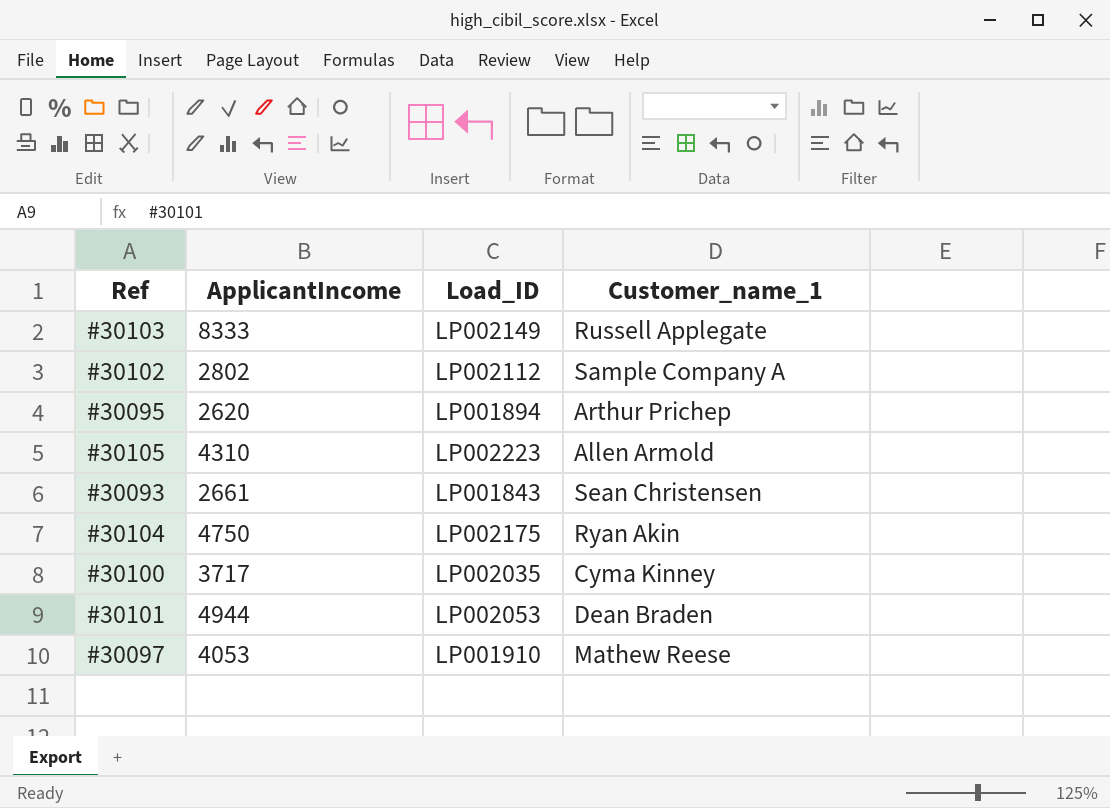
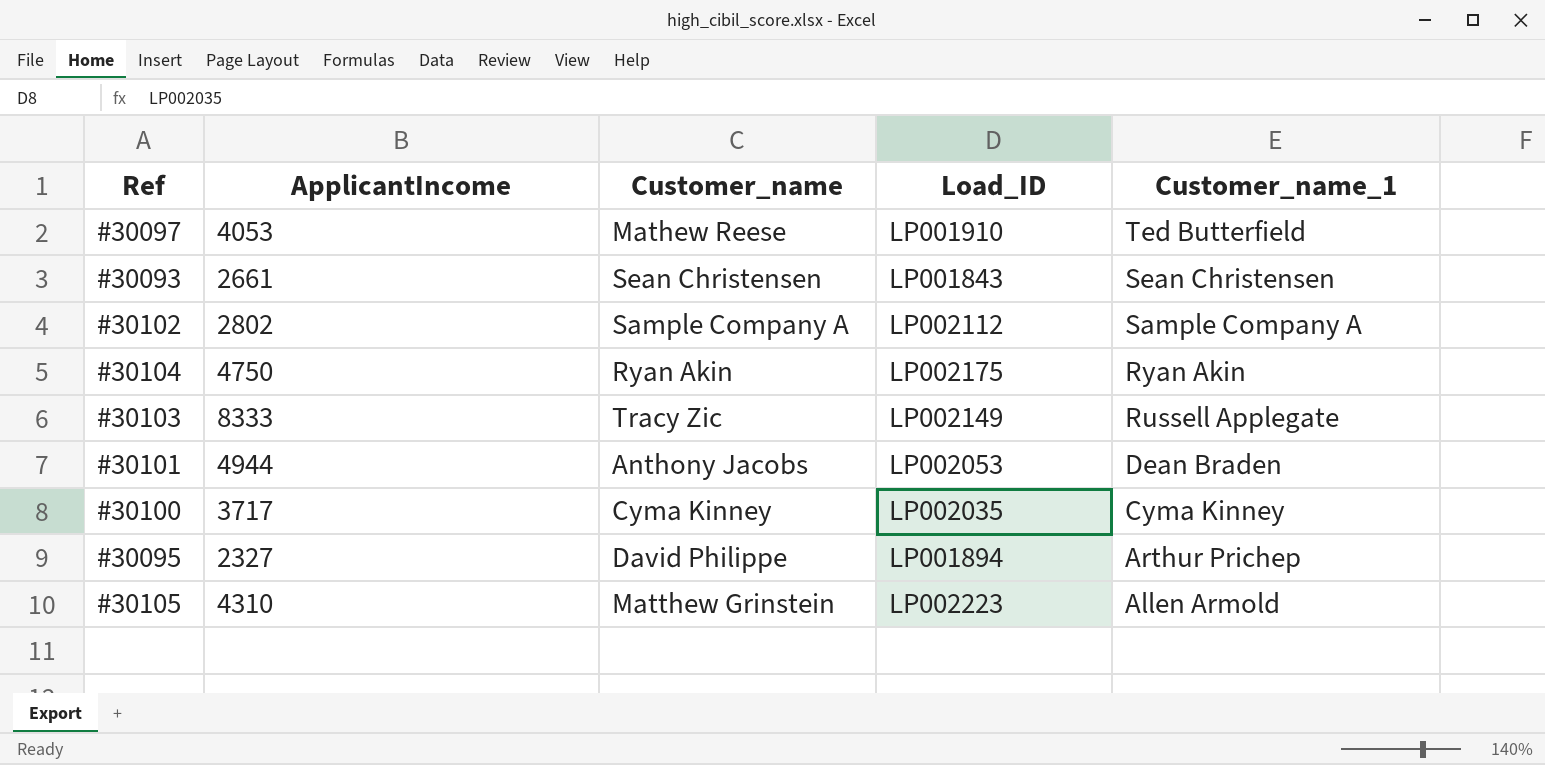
row order: none -> Customer_name_1 descending
column Customer_name | position: none -> 3
#30097 | Customer_name_1: Mathew Reese -> Ted Butterfield
#30095 | ApplicantIncome: 2620 -> 2327

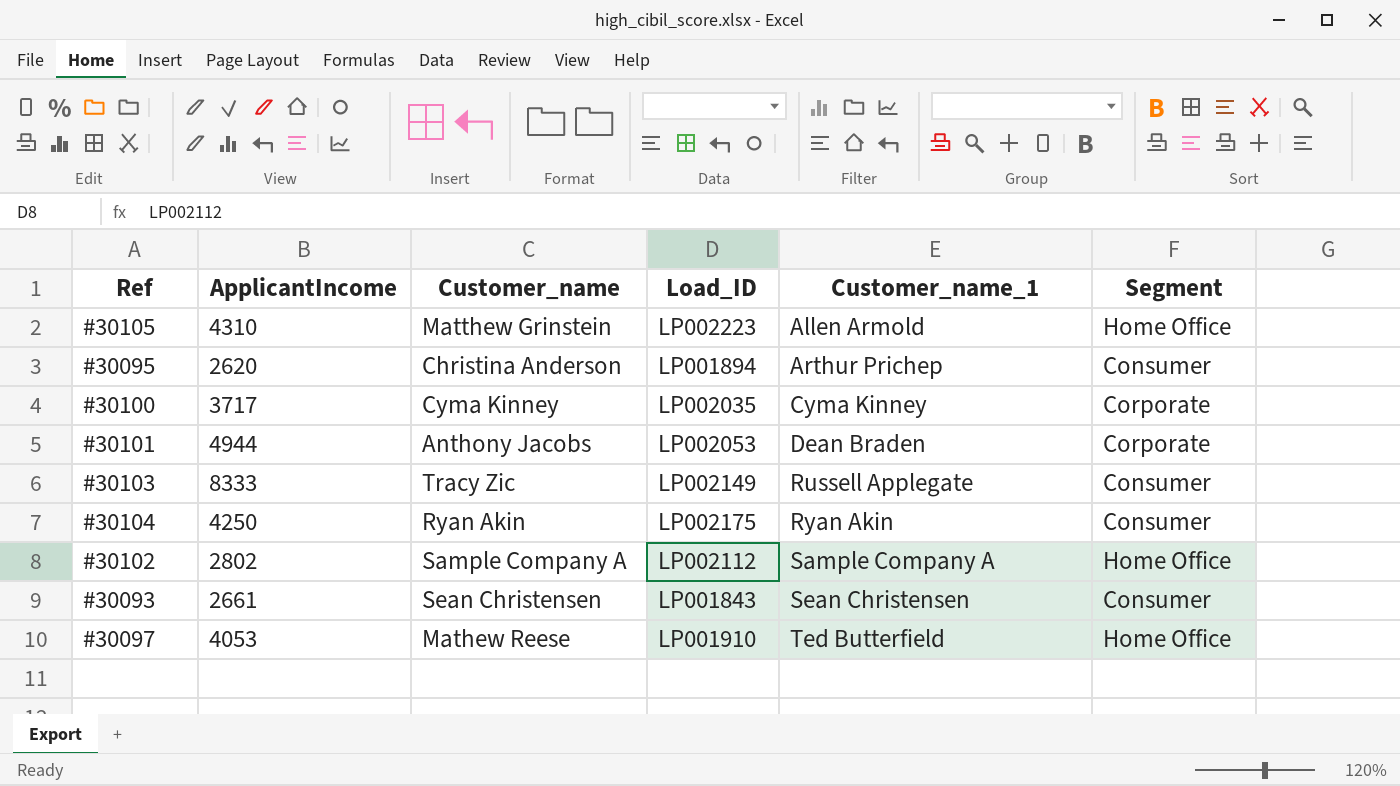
row order: Customer_name_1 descending -> Customer_name_1 ascending
column Segment | position: none -> 6
#30095 | ApplicantIncome: 2327 -> 2620
#30095 | Customer_name: David Philippe -> Christina Anderson
#30104 | ApplicantIncome: 4750 -> 4250

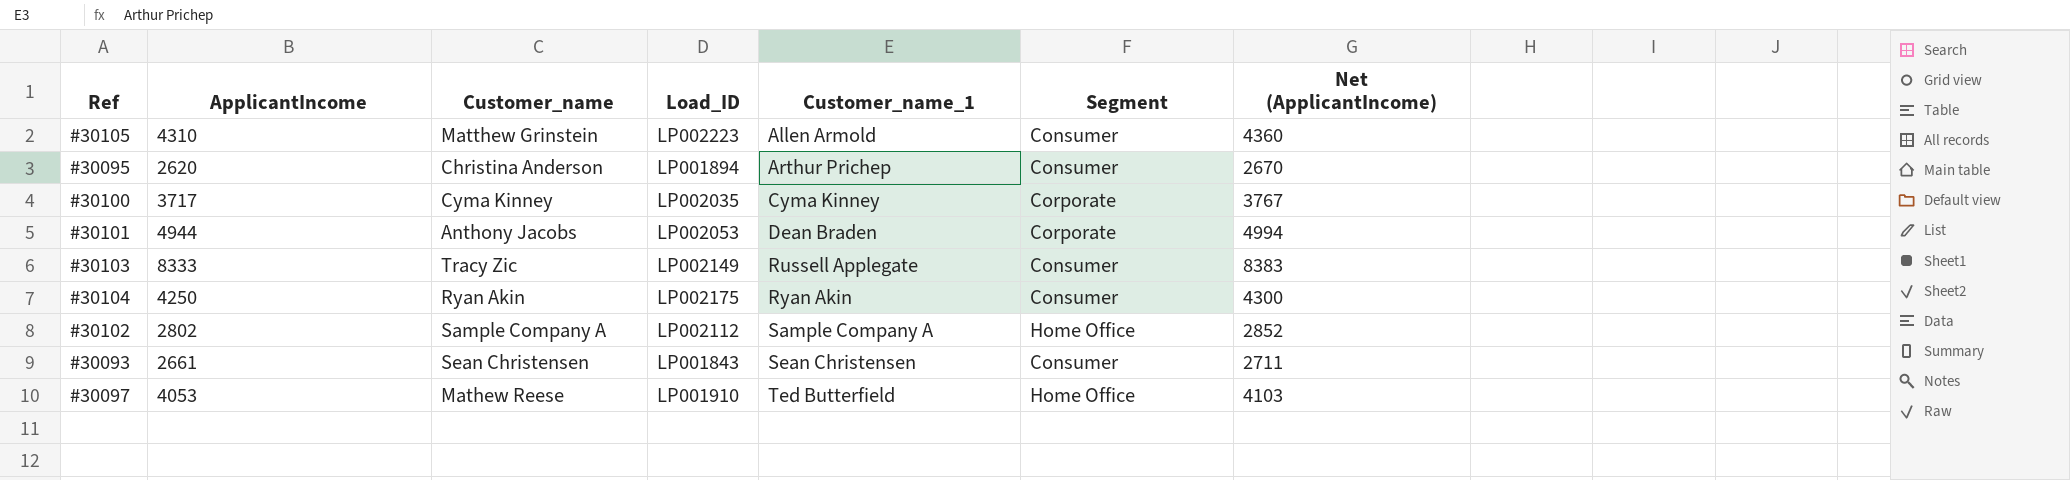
column Net (ApplicantIncome) | formula: none -> [ApplicantIncome] + 50
#30105 | Segment: Home Office -> Consumer

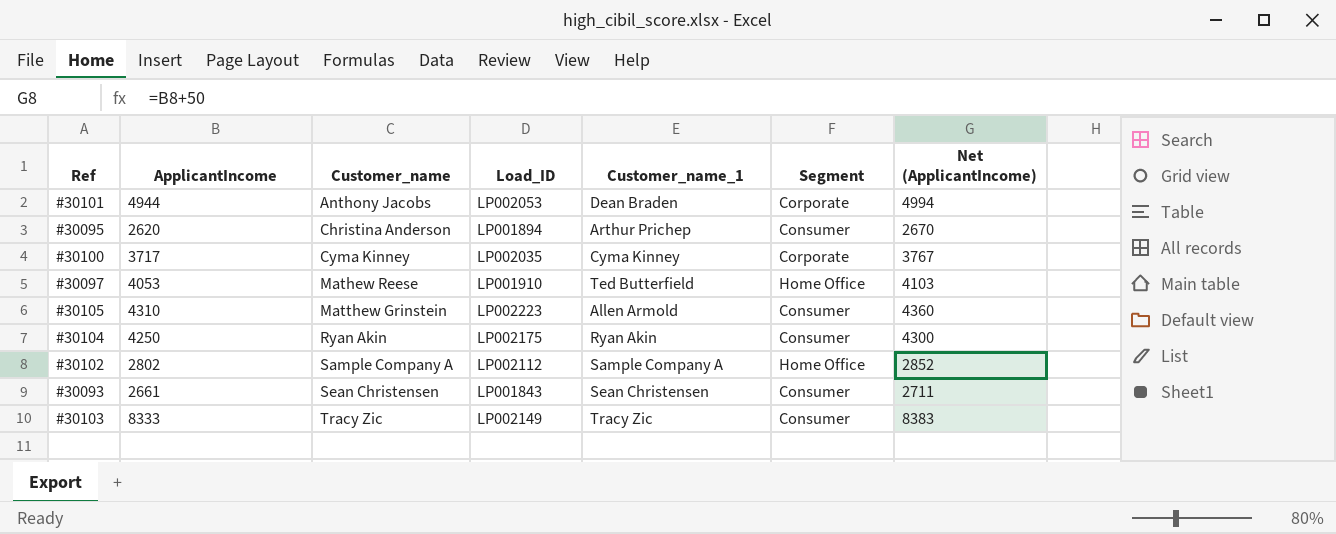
row order: Customer_name_1 ascending -> Customer_name ascending
#30103 | Customer_name_1: Russell Applegate -> Tracy Zic

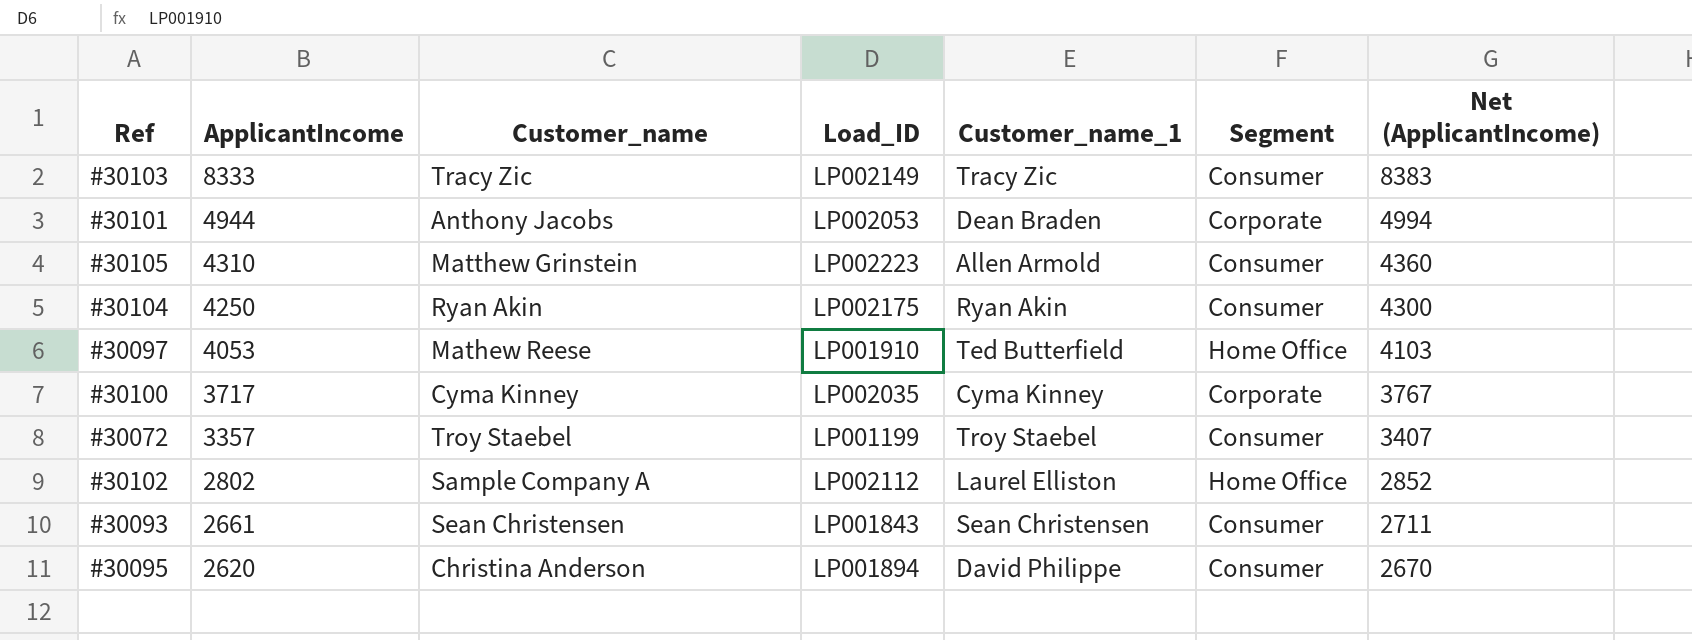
row order: Customer_name ascending -> ApplicantIncome descending
row #30072: none -> 3357 | Troy Staebel | LP001199 | Troy Staebel | Consumer | 3407
#30102 | Customer_name_1: Sample Company A -> Laurel Elliston
#30095 | Customer_name_1: Arthur Prichep -> David Philippe

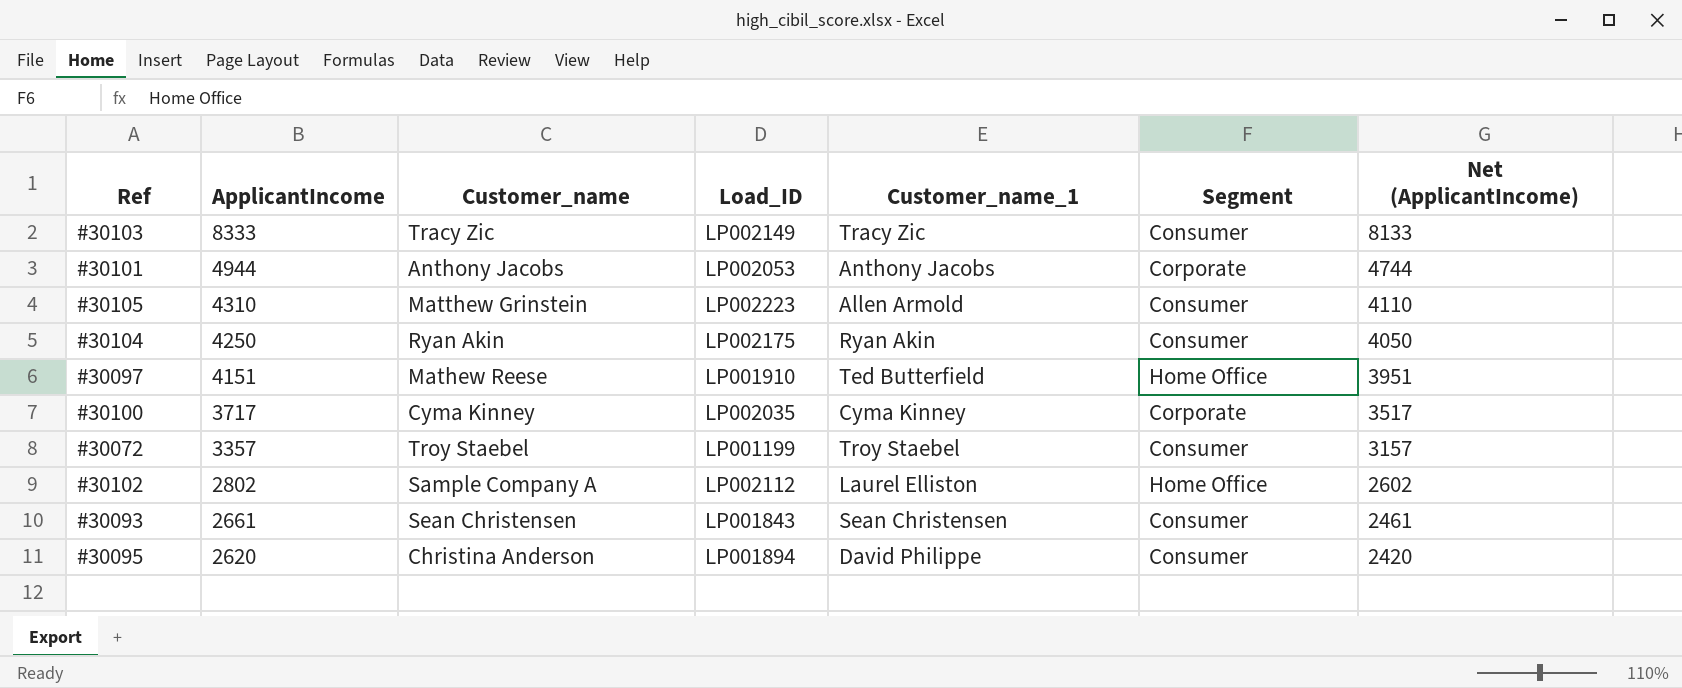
column Net (ApplicantIncome) | formula: [ApplicantIncome] + 50 -> [ApplicantIncome] - 200
#30101 | Customer_name_1: Dean Braden -> Anthony Jacobs
#30097 | ApplicantIncome: 4053 -> 4151

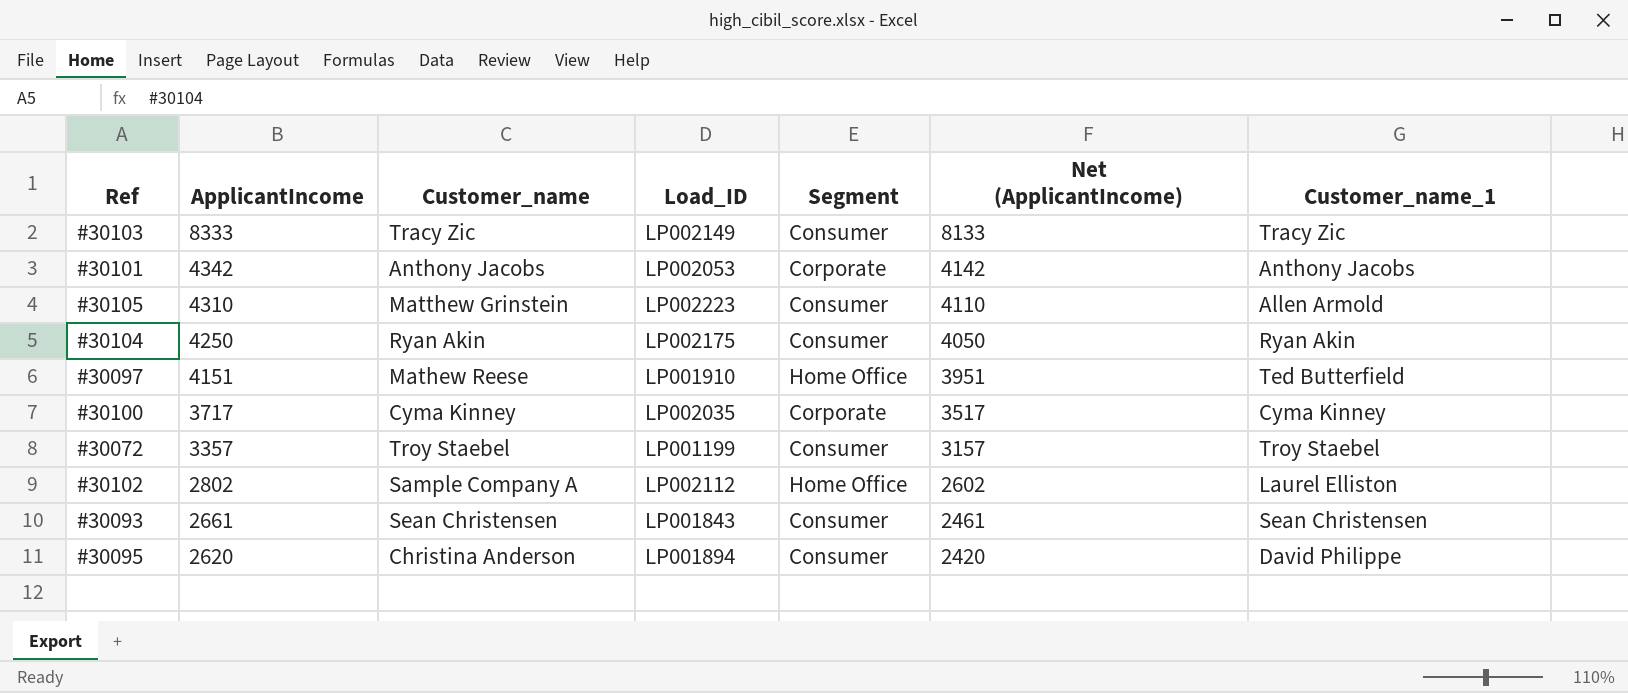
column Customer_name_1 | position: 5 -> 7
#30101 | ApplicantIncome: 4944 -> 4342
#30101 | Net (ApplicantIncome): 4744 -> 4142

